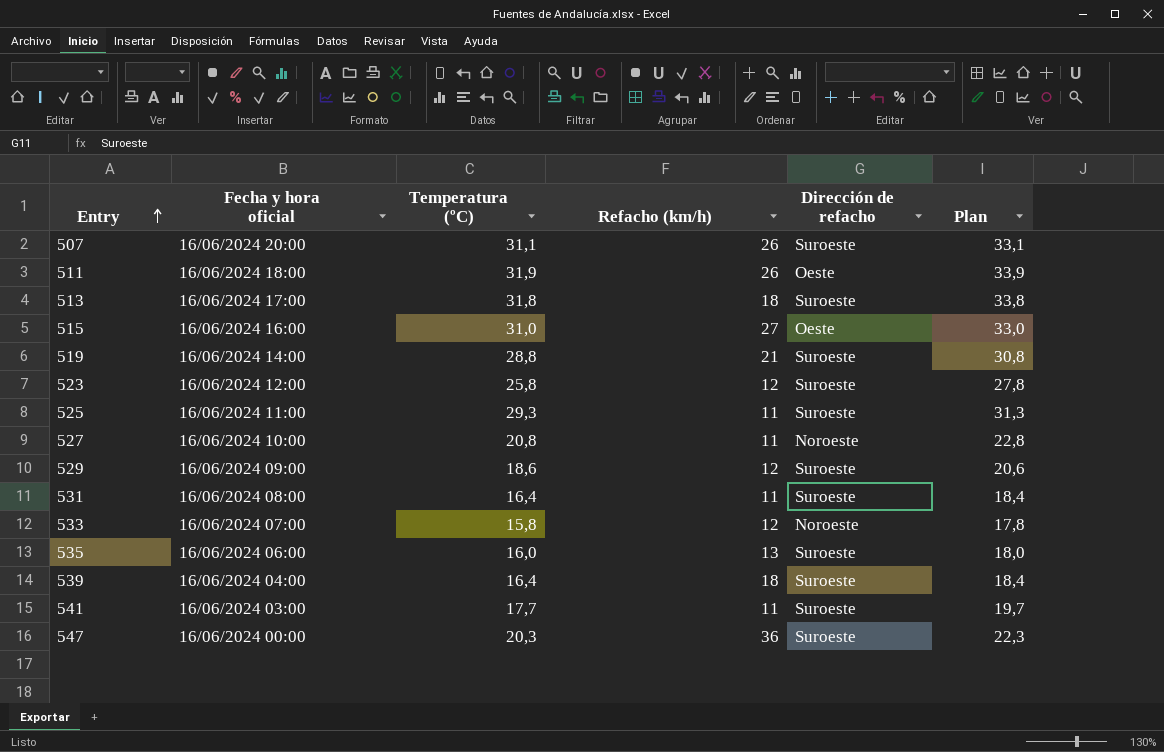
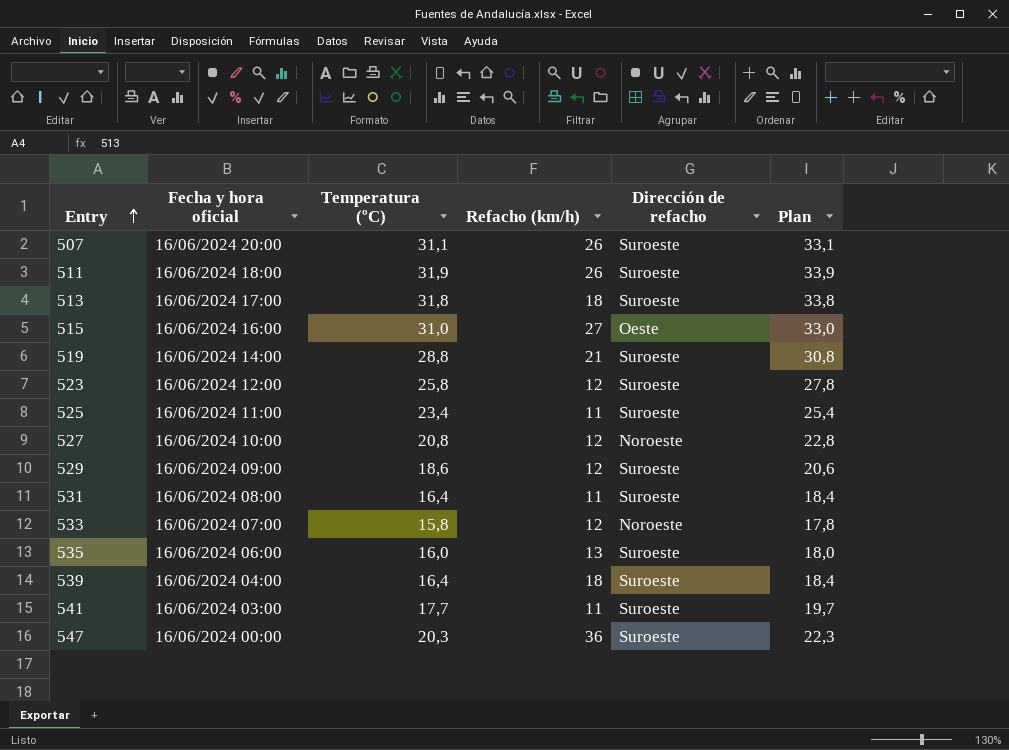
511 | Dirección de refacho: Oeste -> Suroeste
525 | Temperatura (ºC): 29,3 -> 23,4
525 | Plan: 31,3 -> 25,4
527 | Refacho (km/h): 11 -> 12

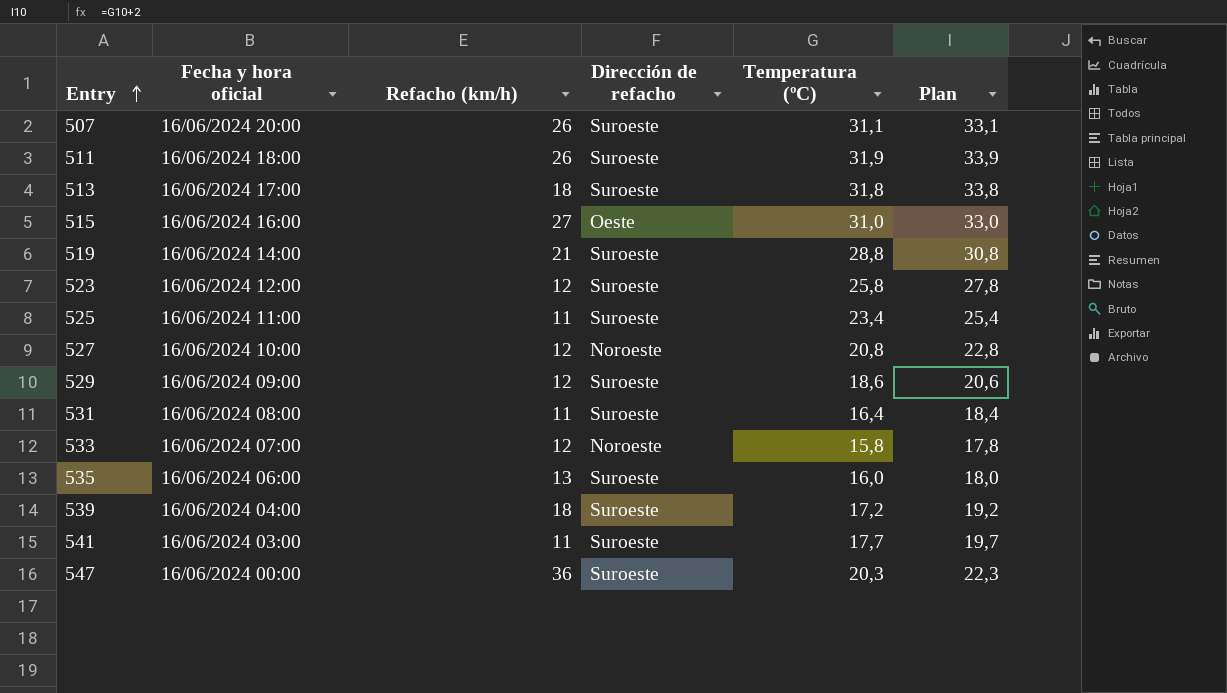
column Temperatura (ºC) | position: 3 -> 5
539 | Temperatura (ºC): 16,4 -> 17,2
539 | Plan: 18,4 -> 19,2

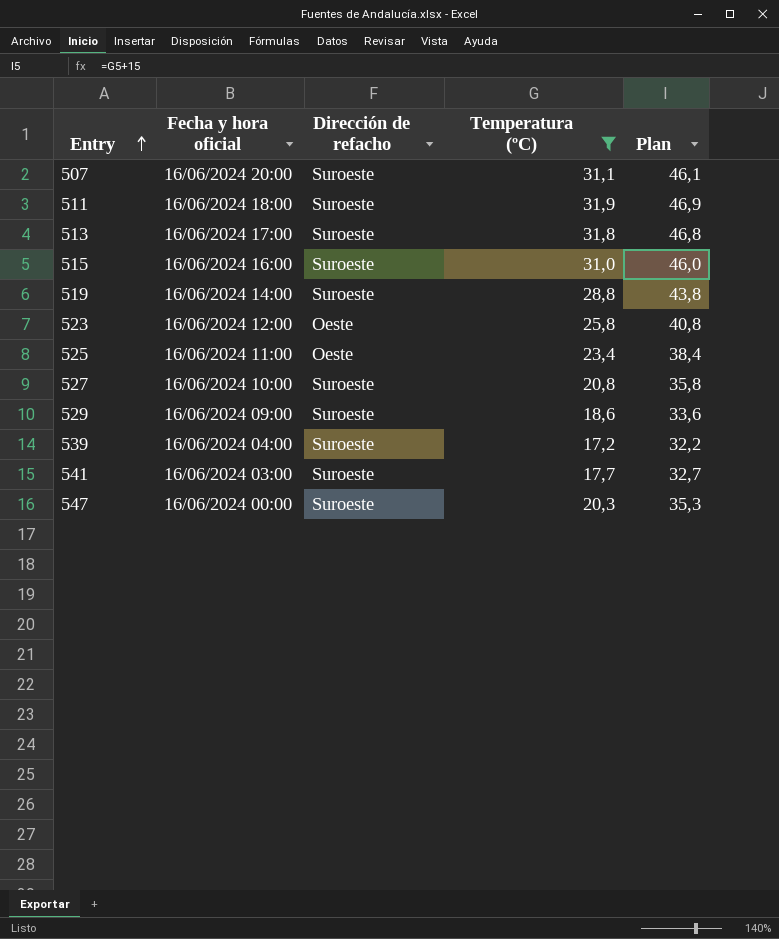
filter: none -> Temperatura (ºC) >= 17,2
column Refacho (km/h) | position: 3 -> none
column Plan | formula: [Temperatura (ºC)] + 2 -> [Temperatura (ºC)] + 15
515 | Dirección de refacho: Oeste -> Suroeste
523 | Dirección de refacho: Suroeste -> Oeste
525 | Dirección de refacho: Suroeste -> Oeste
527 | Dirección de refacho: Noroeste -> Suroeste

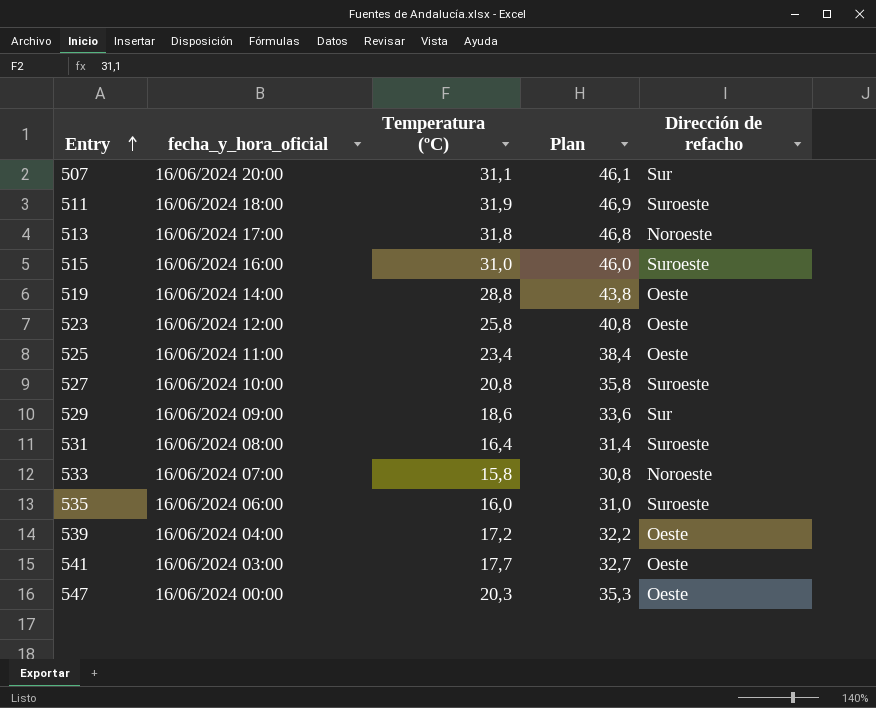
filter: Temperatura (ºC) >= 17,2 -> none
column name: Fecha y hora oficial -> fecha_y_hora_oficial
column Dirección de refacho | position: 3 -> 5
507 | Dirección de refacho: Suroeste -> Sur
513 | Dirección de refacho: Suroeste -> Noroeste
519 | Dirección de refacho: Suroeste -> Oeste
529 | Dirección de refacho: Suroeste -> Sur
539 | Dirección de refacho: Suroeste -> Oeste
541 | Dirección de refacho: Suroeste -> Oeste
547 | Dirección de refacho: Suroeste -> Oeste

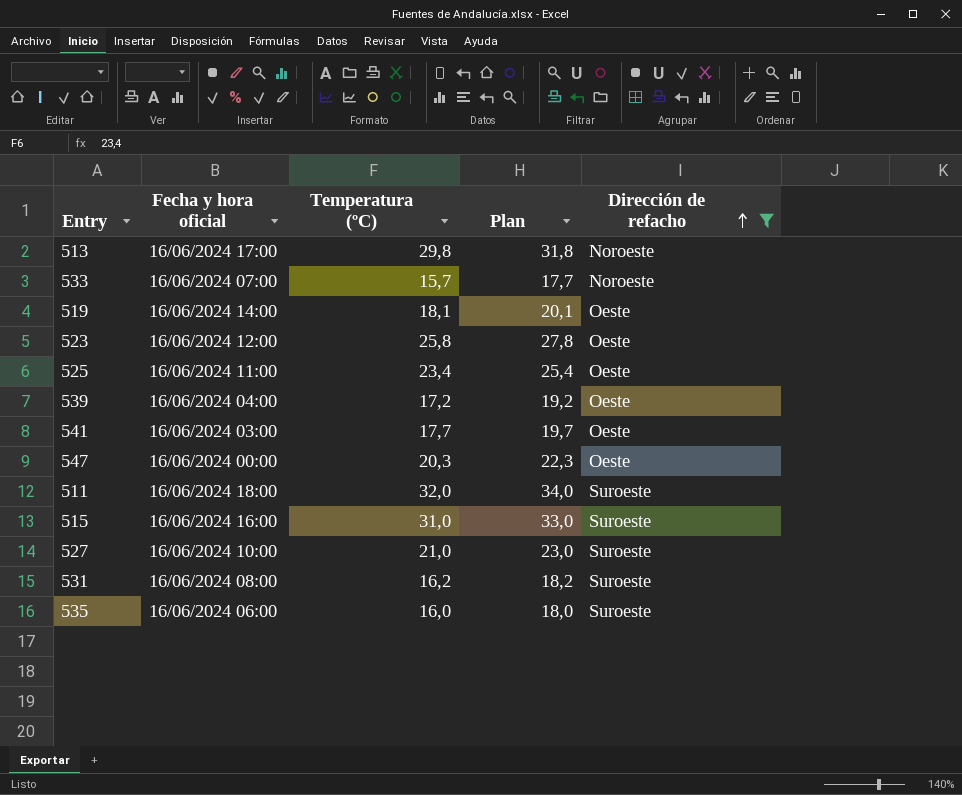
filter: none -> Dirección de refacho != Sur
row order: Entry ascending -> Dirección de refacho ascending
column name: fecha_y_hora_oficial -> Fecha y hora oficial
column Plan | formula: [Temperatura (ºC)] + 15 -> [Temperatura (ºC)] + 2
513 | Temperatura (ºC): 31,8 -> 29,8
533 | Temperatura (ºC): 15,8 -> 15,7
519 | Temperatura (ºC): 28,8 -> 18,1
511 | Temperatura (ºC): 31,9 -> 32,0
527 | Temperatura (ºC): 20,8 -> 21,0
531 | Temperatura (ºC): 16,4 -> 16,2

